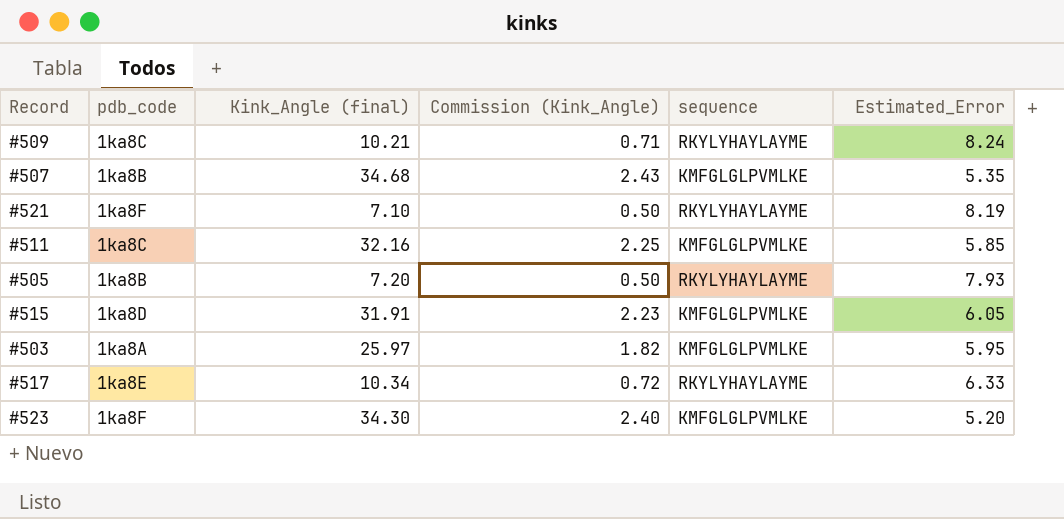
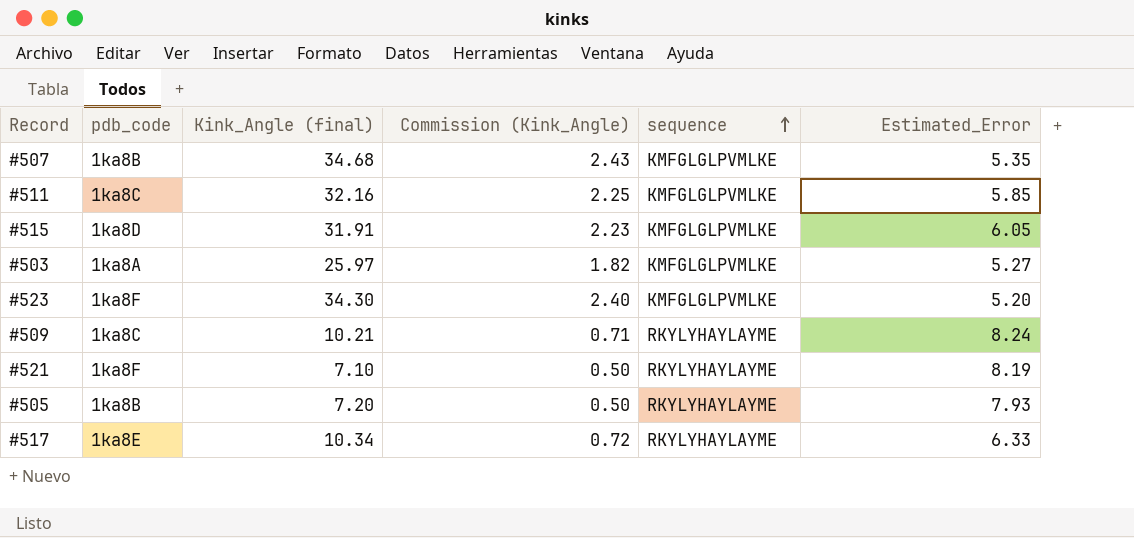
row order: none -> sequence ascending
#503 | Estimated_Error: 5.95 -> 5.27

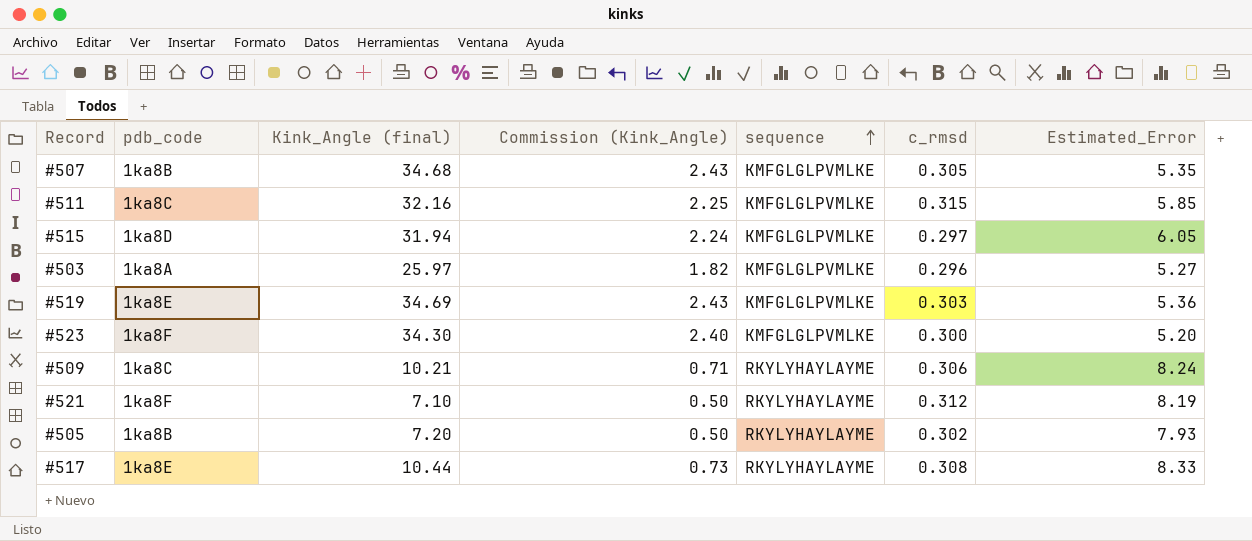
column c_rmsd | position: none -> 6
#515 | Kink_Angle (final): 31.91 -> 31.94
#515 | Commission (Kink_Angle): 2.23 -> 2.24
row #519: none -> 1ka8E | 34.69 | 2.43 | KMFGLGLPVMLKE | 0.303 | 5.36
#517 | Kink_Angle (final): 10.34 -> 10.44
#517 | Commission (Kink_Angle): 0.72 -> 0.73
#517 | Estimated_Error: 6.33 -> 8.33

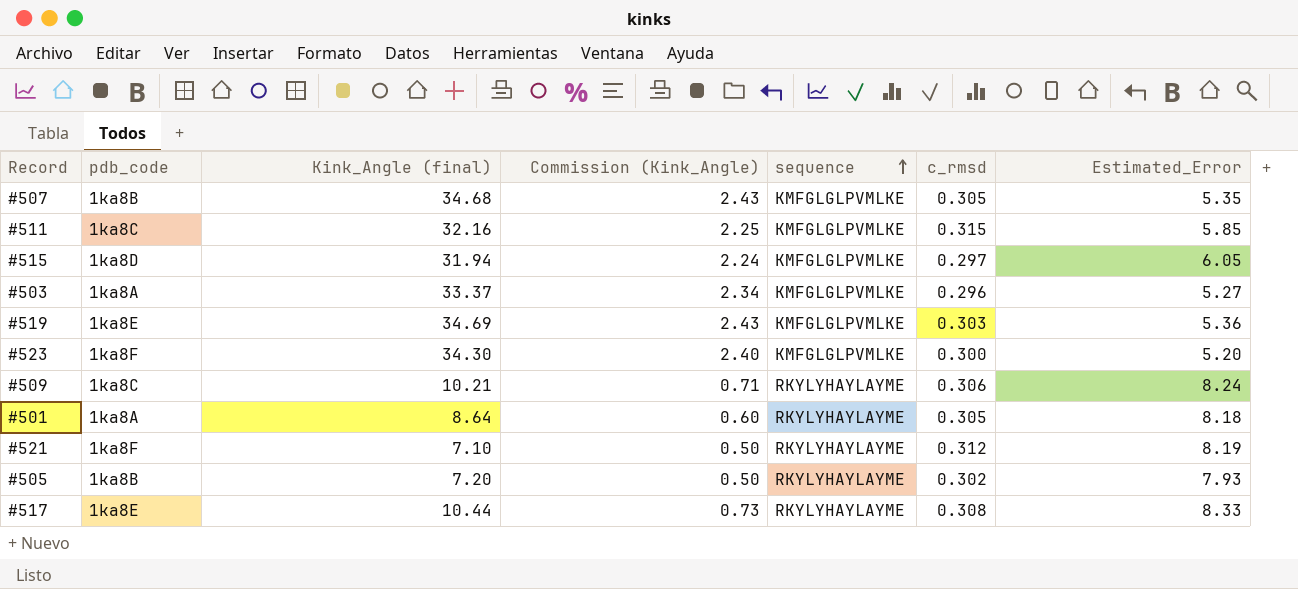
#503 | Kink_Angle (final): 25.97 -> 33.37
#503 | Commission (Kink_Angle): 1.82 -> 2.34
row #501: none -> 1ka8A | 8.64 | 0.60 | RKYLYHAYLAYME | 0.305 | 8.18

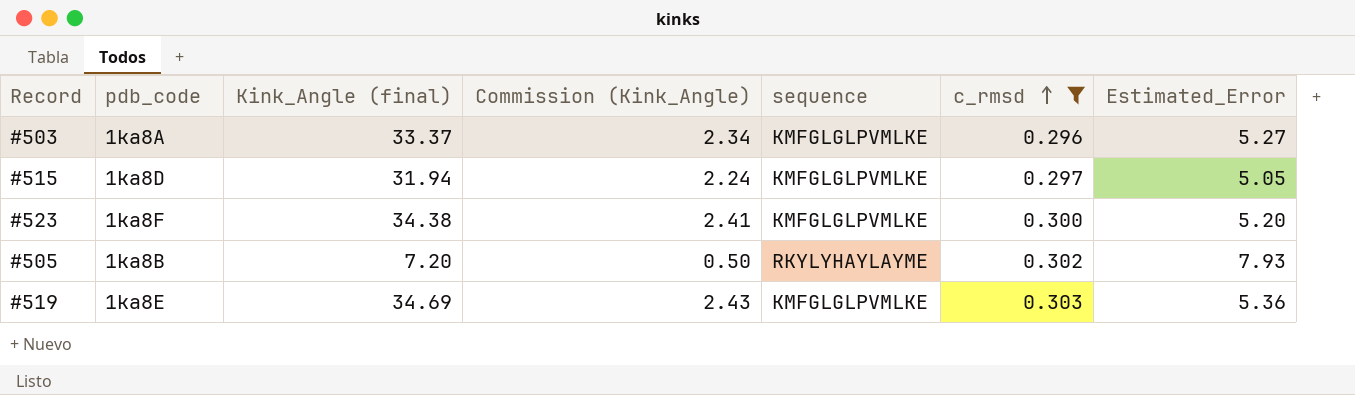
filter: none -> c_rmsd <= 0.303
row order: sequence ascending -> c_rmsd ascending
#515 | Estimated_Error: 6.05 -> 5.05
#523 | Kink_Angle (final): 34.30 -> 34.38
#523 | Commission (Kink_Angle): 2.40 -> 2.41

